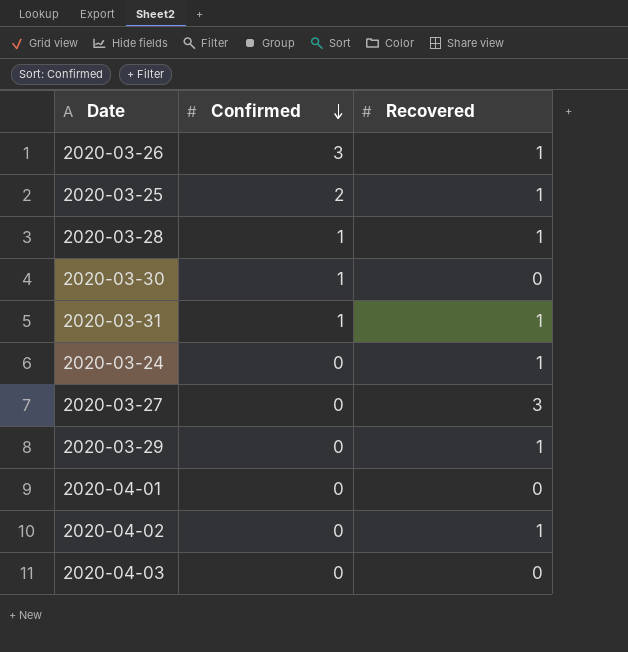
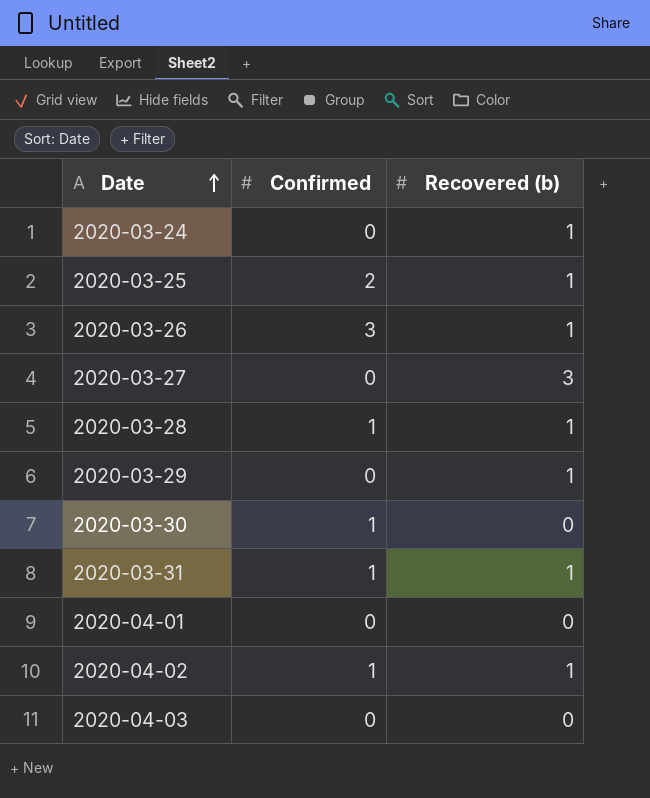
row order: Confirmed descending -> Date ascending
column name: Recovered -> Recovered (b)
2020-04-02 | Confirmed: 0 -> 1

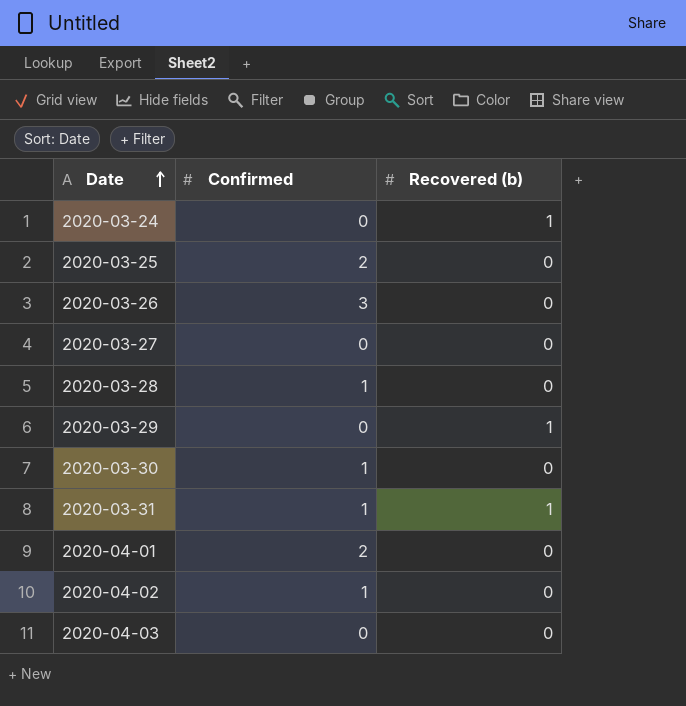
2020-03-25 | Recovered (b): 1 -> 0
2020-03-26 | Recovered (b): 1 -> 0
2020-03-27 | Recovered (b): 3 -> 0
2020-03-28 | Recovered (b): 1 -> 0
2020-04-01 | Confirmed: 0 -> 2
2020-04-02 | Recovered (b): 1 -> 0

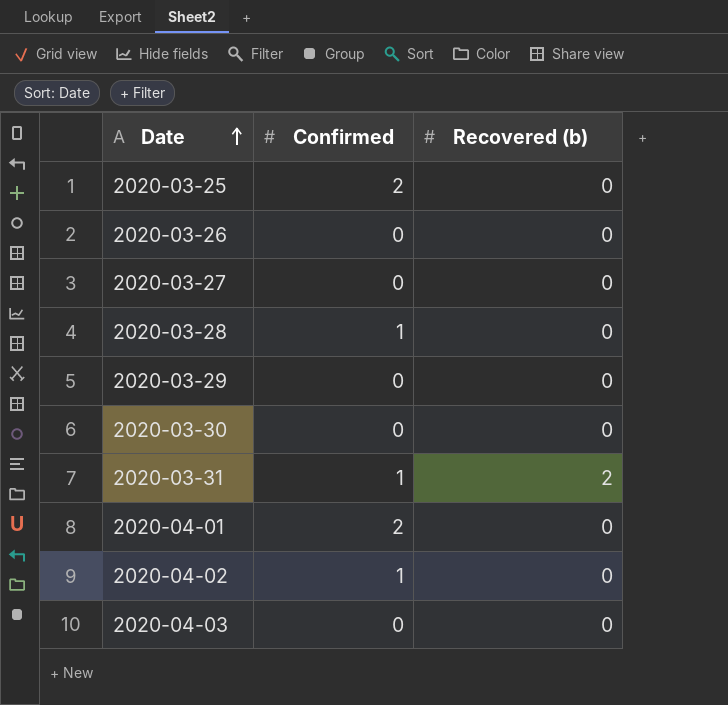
row 2020-03-24: 0 | 1 -> none
2020-03-26 | Confirmed: 3 -> 0
2020-03-29 | Recovered (b): 1 -> 0
2020-03-30 | Confirmed: 1 -> 0
2020-03-31 | Recovered (b): 1 -> 2

